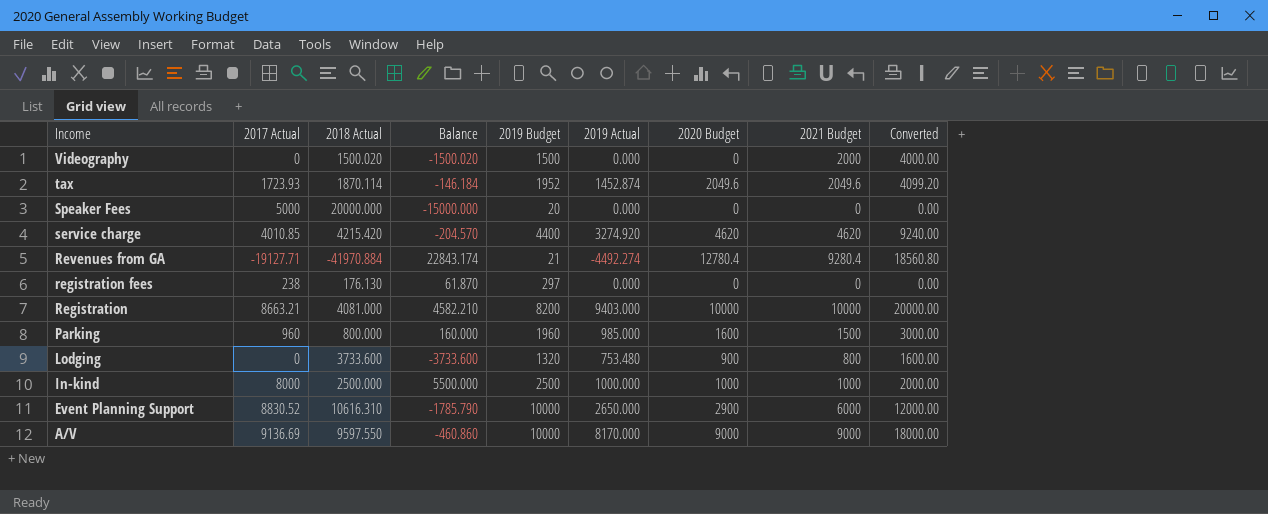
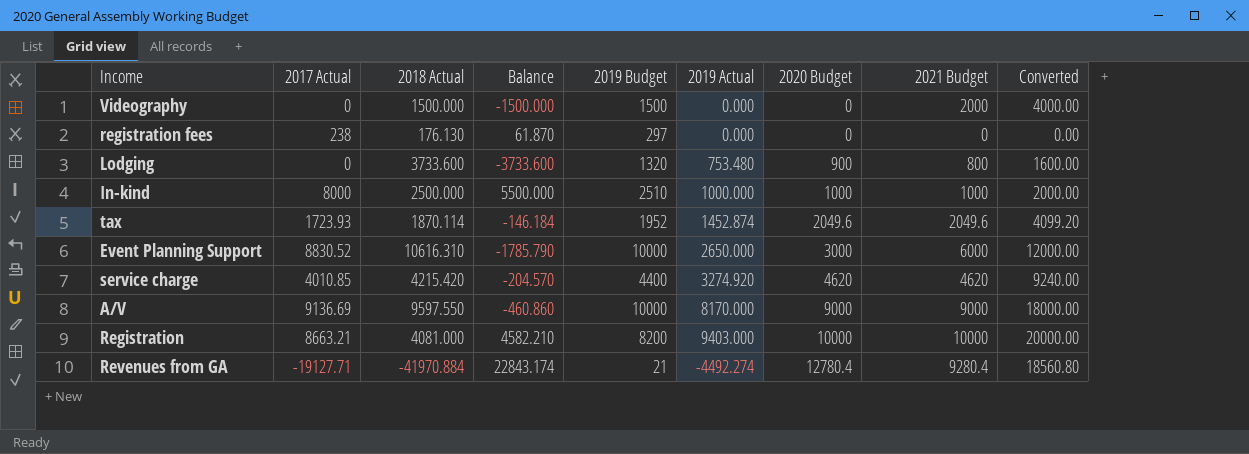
row order: Income descending -> 2020 Budget ascending
row Speaker Fees: 5000 | 20000.000 | -15000.000 | 20 | 0.000 | 0 | 0 | 0.00 -> none
row Parking: 960 | 800.000 | 160.000 | 1960 | 985.000 | 1600 | 1500 | 3000.00 -> none
Videography | 2018 Actual: 1500.020 -> 1500.000
Videography | Balance: -1500.020 -> -1500.000
In-kind | 2019 Budget: 2500 -> 2510
Event Planning Support | 2020 Budget: 2900 -> 3000

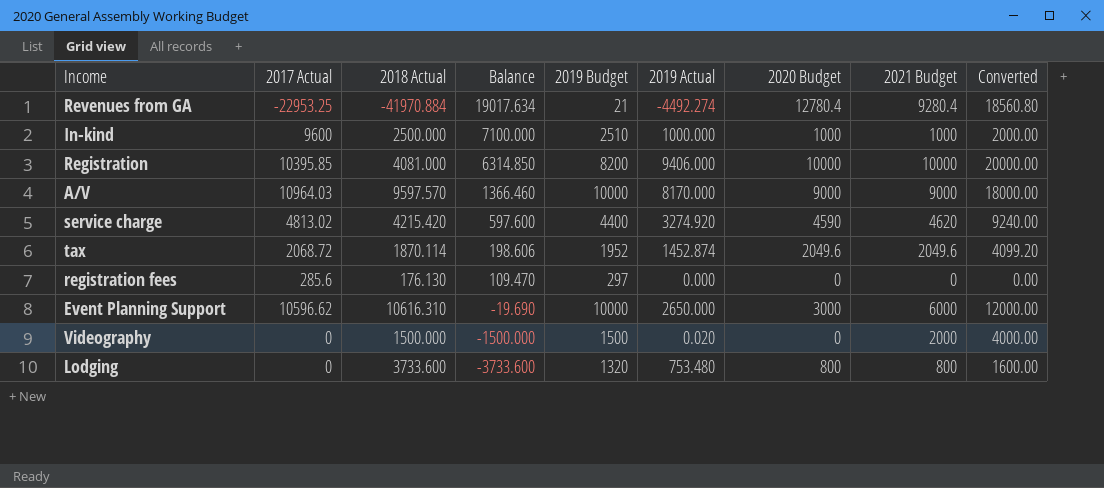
row order: 2020 Budget ascending -> Balance descending
Revenues from GA | 2017 Actual: -19127.71 -> -22953.25
Revenues from GA | Balance: 22843.174 -> 19017.634
In-kind | 2017 Actual: 8000 -> 9600
In-kind | Balance: 5500.000 -> 7100.000
Registration | 2017 Actual: 8663.21 -> 10395.85
Registration | Balance: 4582.210 -> 6314.850
Registration | 2019 Actual: 9403.000 -> 9406.000
A/V | 2017 Actual: 9136.69 -> 10964.03
A/V | 2018 Actual: 9597.550 -> 9597.570
A/V | Balance: -460.860 -> 1366.460
service charge | 2017 Actual: 4010.85 -> 4813.02
service charge | Balance: -204.570 -> 597.600
service charge | 2020 Budget: 4620 -> 4590
tax | 2017 Actual: 1723.93 -> 2068.72
tax | Balance: -146.184 -> 198.606
registration fees | 2017 Actual: 238 -> 285.6
registration fees | Balance: 61.870 -> 109.470
Event Planning Support | 2017 Actual: 8830.52 -> 10596.62
Event Planning Support | Balance: -1785.790 -> -19.690
Videography | 2019 Actual: 0.000 -> 0.020
Lodging | 2020 Budget: 900 -> 800

